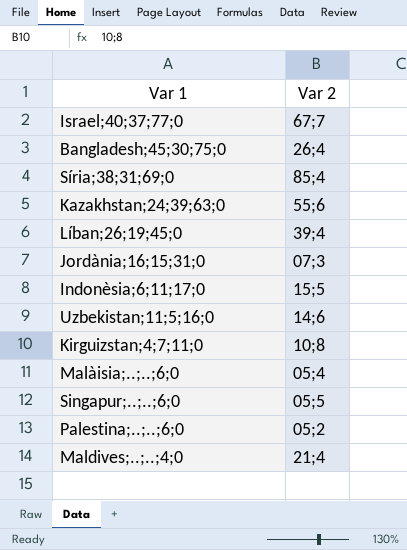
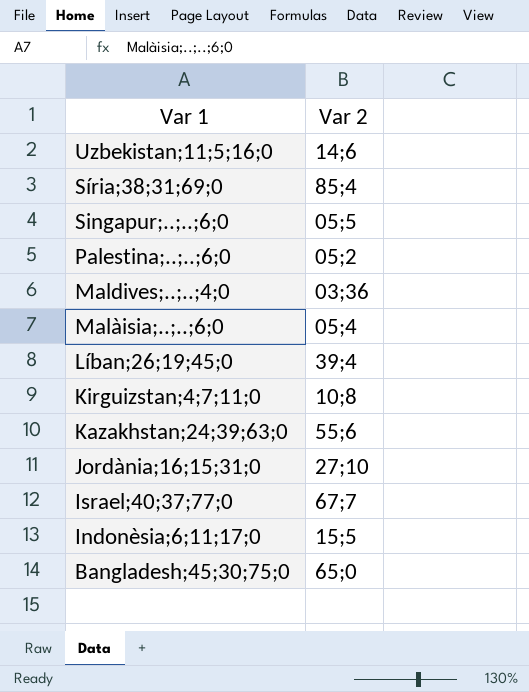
row order: none -> Var 1 descending
Maldives;..;..;4;0 | Var 2: 21;4 -> 03;36
Jordània;16;15;31;0 | Var 2: 07;3 -> 27;10
Bangladesh;45;30;75;0 | Var 2: 26;4 -> 65;0

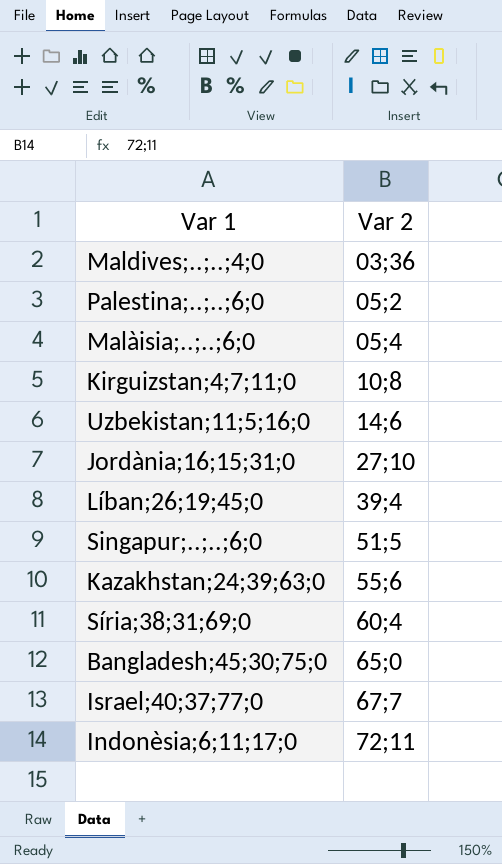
row order: Var 1 descending -> Var 2 ascending
Singapur;..;..;6;0 | Var 2: 05;5 -> 51;5
Síria;38;31;69;0 | Var 2: 85;4 -> 60;4
Indonèsia;6;11;17;0 | Var 2: 15;5 -> 72;11

